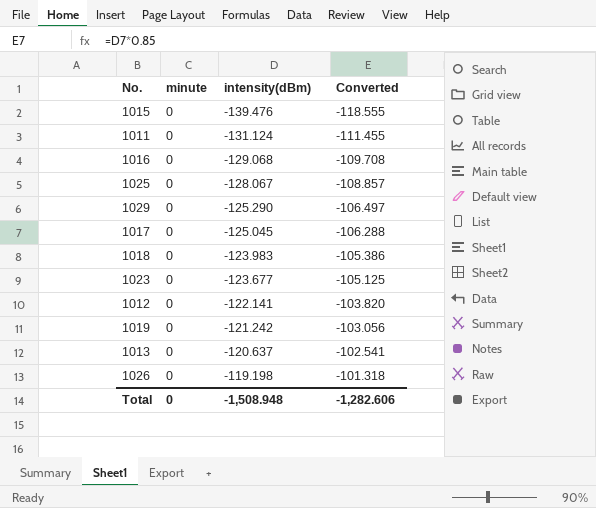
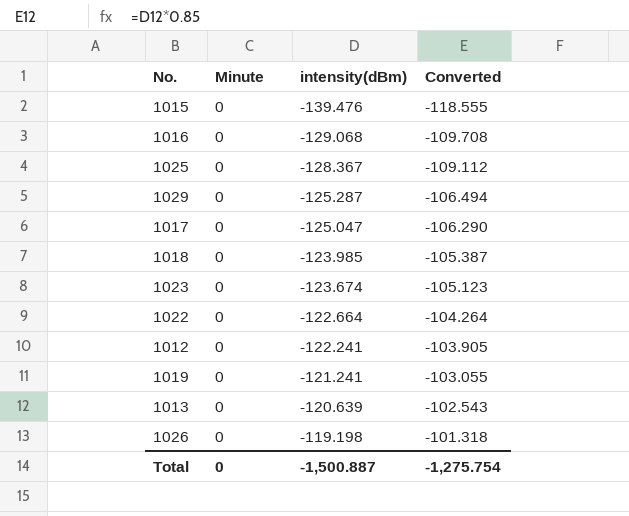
column name: minute -> Minute
row 1011: 0 | -131.124 | -111.455 -> none
1025 | intensity(dBm): -128.067 -> -128.367
1025 | Converted: -108.857 -> -109.112
1029 | intensity(dBm): -125.290 -> -125.287
1029 | Converted: -106.497 -> -106.494
1017 | intensity(dBm): -125.045 -> -125.047
1017 | Converted: -106.288 -> -106.290
1018 | intensity(dBm): -123.983 -> -123.985
1018 | Converted: -105.386 -> -105.387
1023 | intensity(dBm): -123.677 -> -123.674
1023 | Converted: -105.125 -> -105.123
row 1022: none -> 0 | -122.664 | -104.264
1012 | intensity(dBm): -122.141 -> -122.241
1012 | Converted: -103.820 -> -103.905
1019 | intensity(dBm): -121.242 -> -121.241
1019 | Converted: -103.056 -> -103.055
1013 | intensity(dBm): -120.637 -> -120.639
1013 | Converted: -102.541 -> -102.543
Total | intensity(dBm): -1,508.948 -> -1,500.887
Total | Converted: -1,282.606 -> -1,275.754

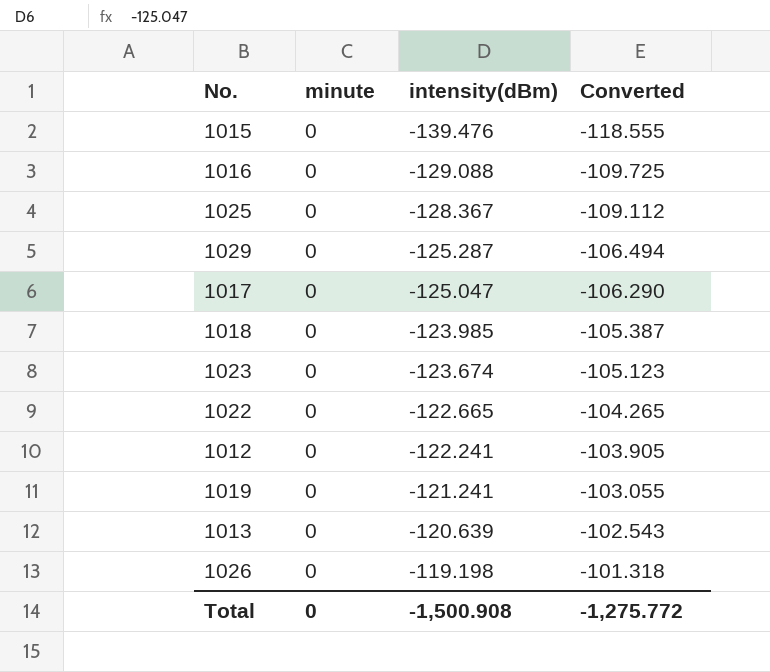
column name: Minute -> minute
1016 | intensity(dBm): -129.068 -> -129.088
1016 | Converted: -109.708 -> -109.725
1022 | intensity(dBm): -122.664 -> -122.665
1022 | Converted: -104.264 -> -104.265
Total | intensity(dBm): -1,500.887 -> -1,500.908
Total | Converted: -1,275.754 -> -1,275.772

